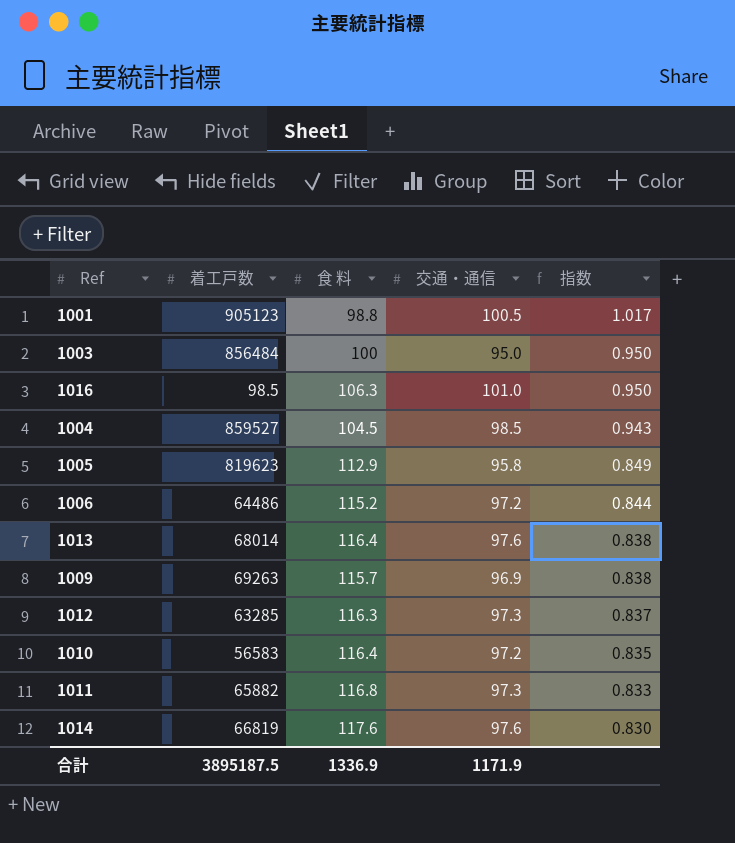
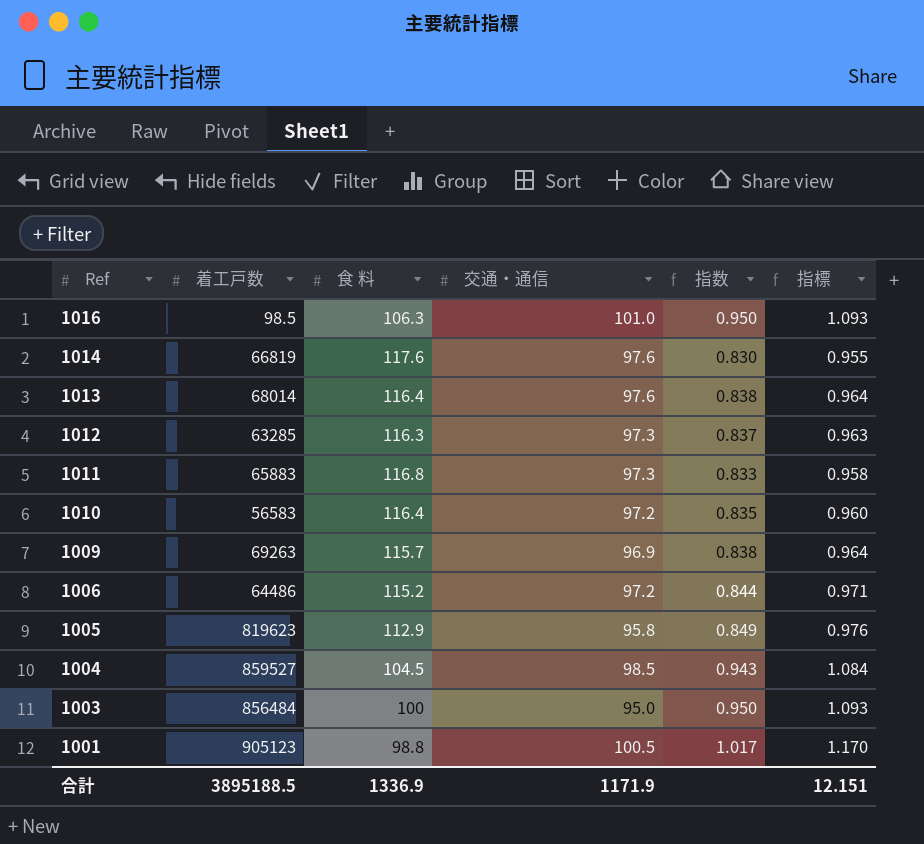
row order: 指数 descending -> Ref descending
column 指標 | formula: none -> [指数] * 1.15
1011 | 着工戸数: 65882 -> 65883
合計 | 着工戸数: 3895187.5 -> 3895188.5

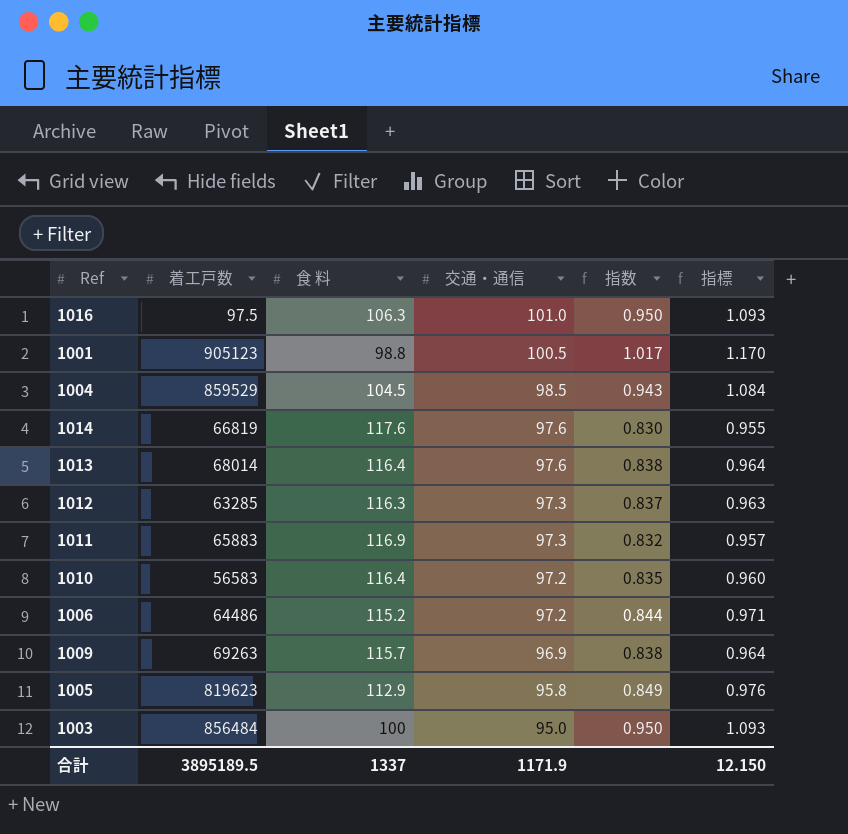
row order: Ref descending -> 交通・通信 descending
1016 | 着工戸数: 98.5 -> 97.5
1004 | 着工戸数: 859527 -> 859529
1011 | 食 料: 116.8 -> 116.9
1011 | 指数: 0.833 -> 0.832
1011 | 指標: 0.958 -> 0.957
合計 | 着工戸数: 3895188.5 -> 3895189.5
合計 | 食 料: 1336.9 -> 1337
合計 | 指標: 12.151 -> 12.150

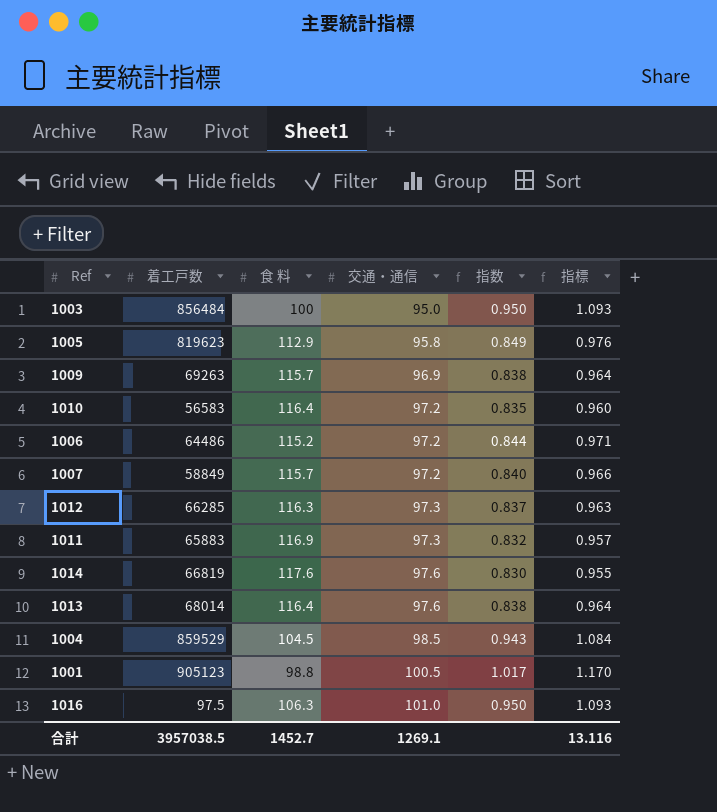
row order: 交通・通信 descending -> 交通・通信 ascending
row 1007: none -> 58849 | 115.7 | 97.2 | 0.840 | 0.966
1012 | 着工戸数: 63285 -> 66285
合計 | 着工戸数: 3895189.5 -> 3957038.5
合計 | 食 料: 1337 -> 1452.7
合計 | 交通・通信: 1171.9 -> 1269.1
合計 | 指標: 12.150 -> 13.116

